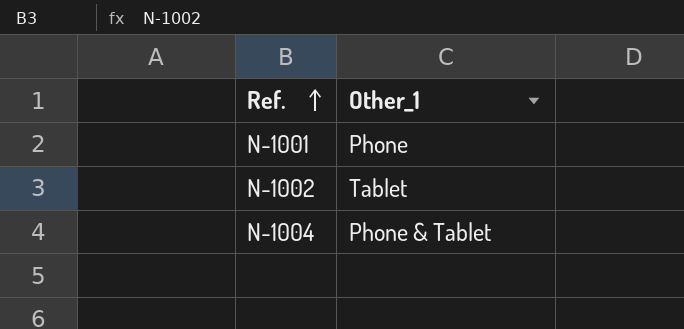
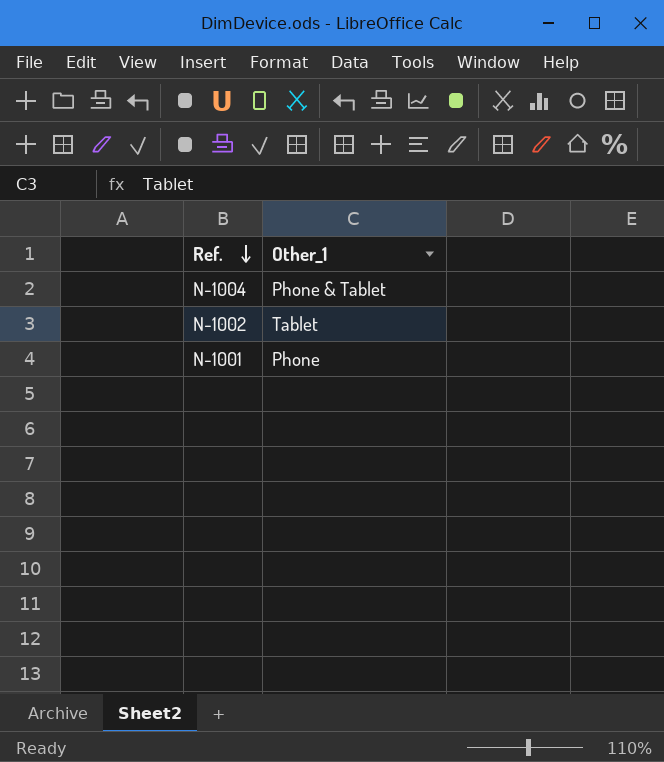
row order: Ref. ascending -> Ref. descending

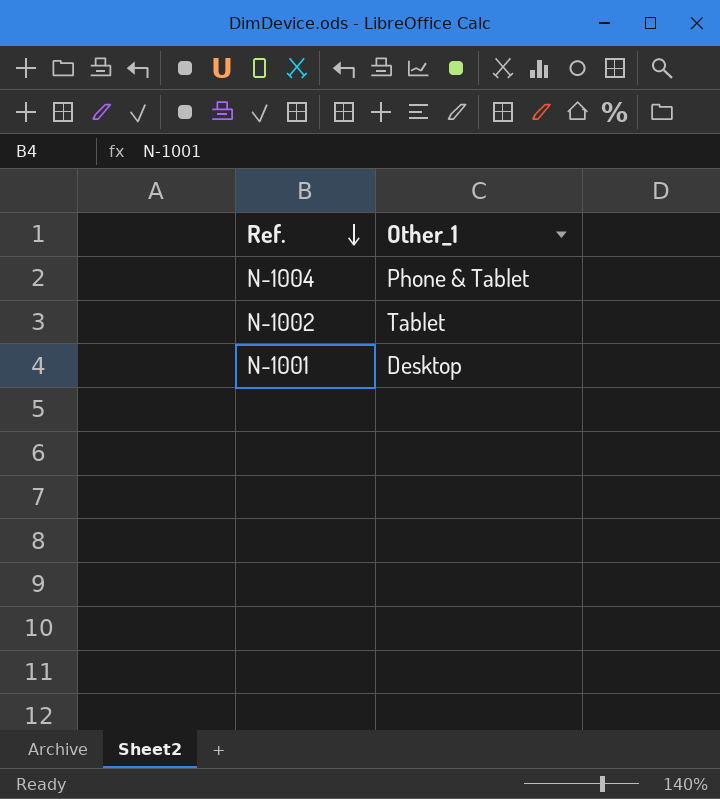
N-1001 | Other_1: Phone -> Desktop

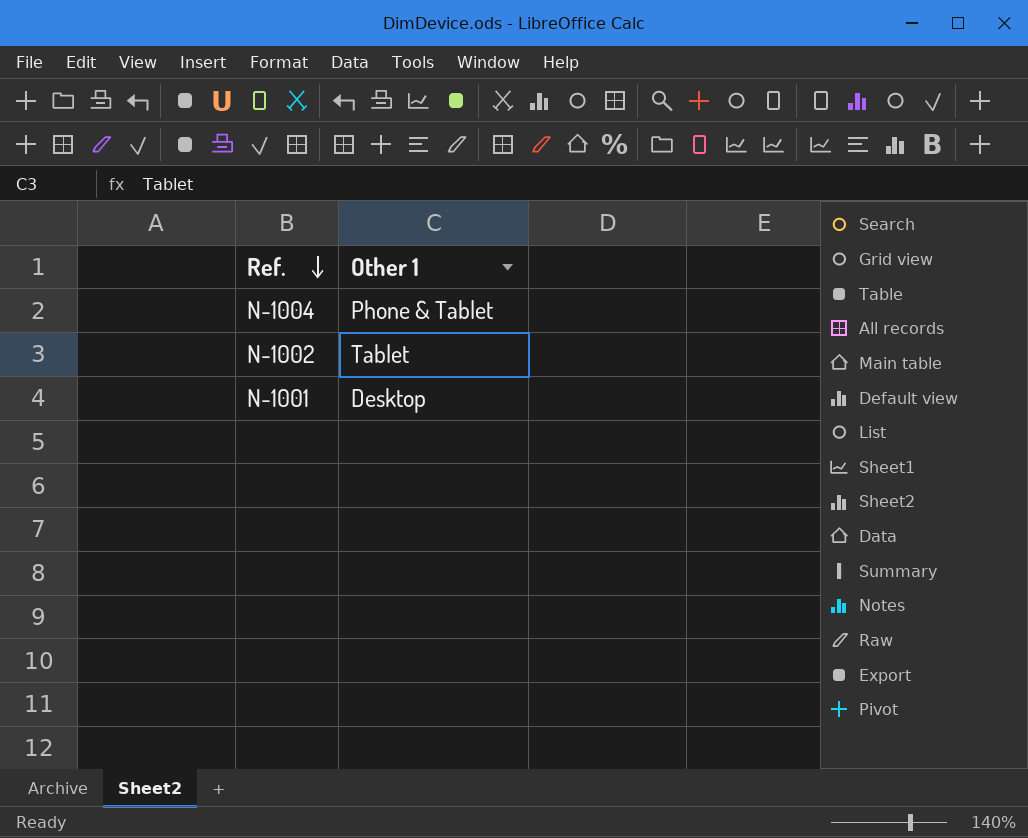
column name: Other_1 -> Other 1

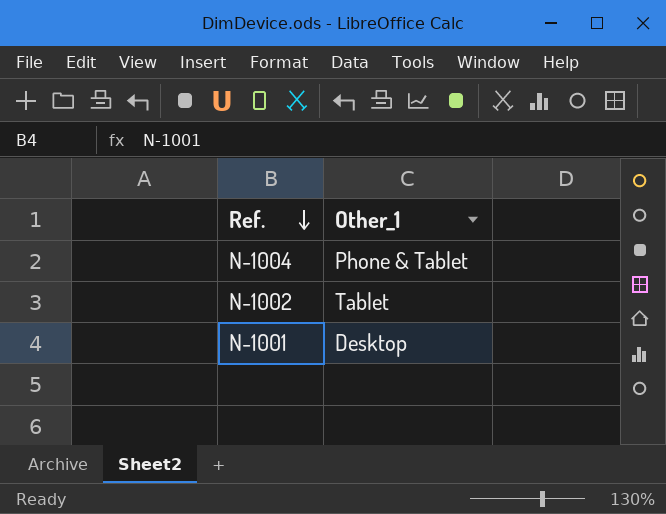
column name: Other 1 -> Other_1

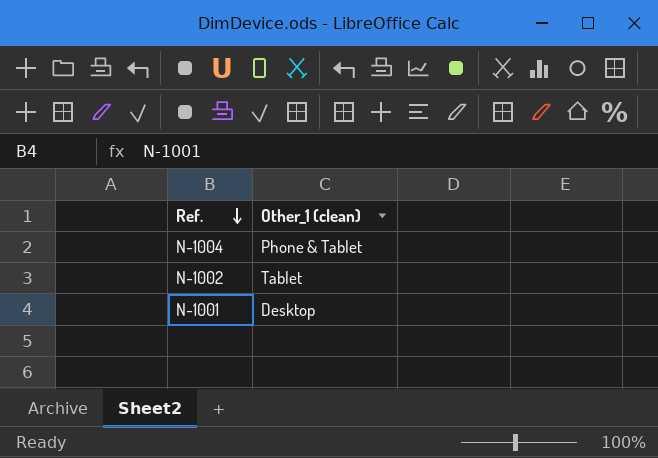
column name: Other_1 -> Other_1 (clean)

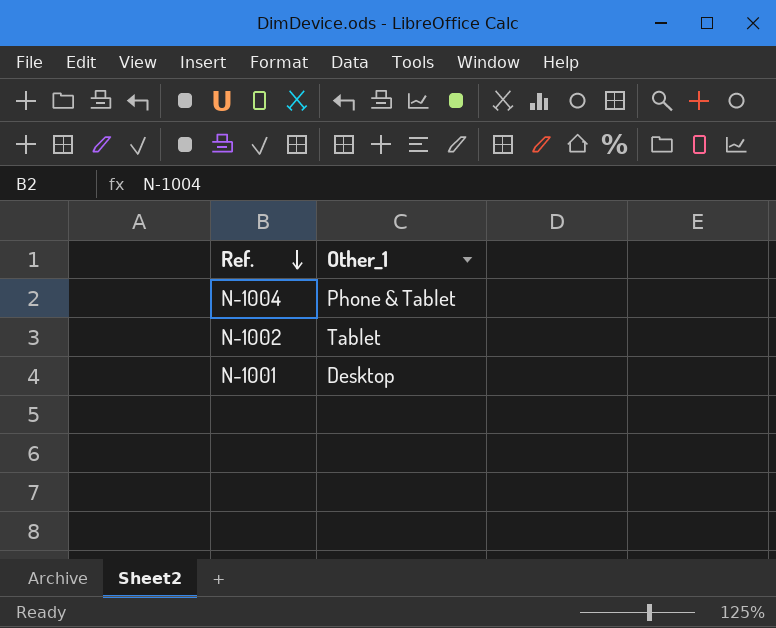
column name: Other_1 (clean) -> Other_1

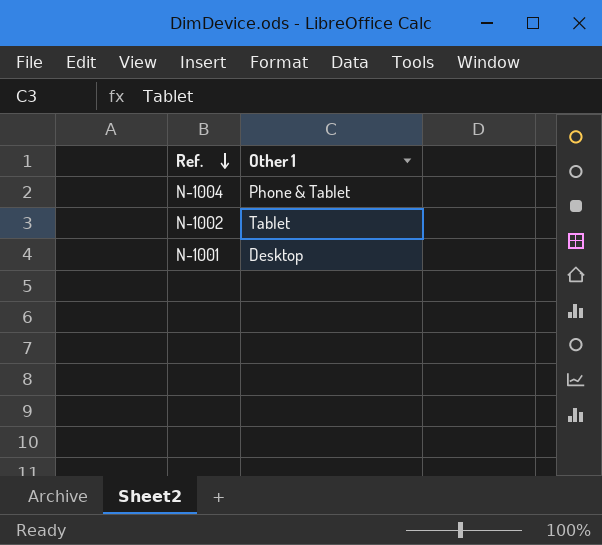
column name: Other_1 -> Other 1

